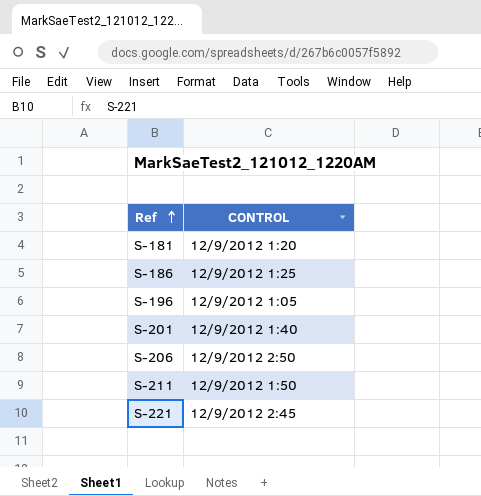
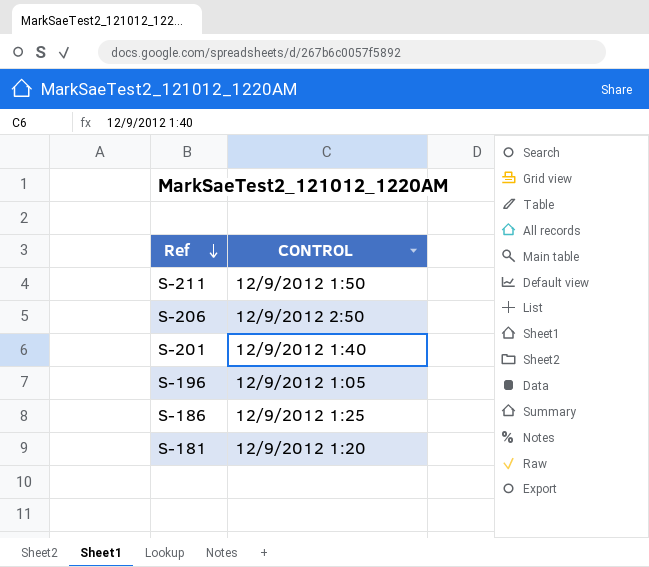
row order: Ref ascending -> Ref descending
row S-221: 12/9/2012 2:45 -> none

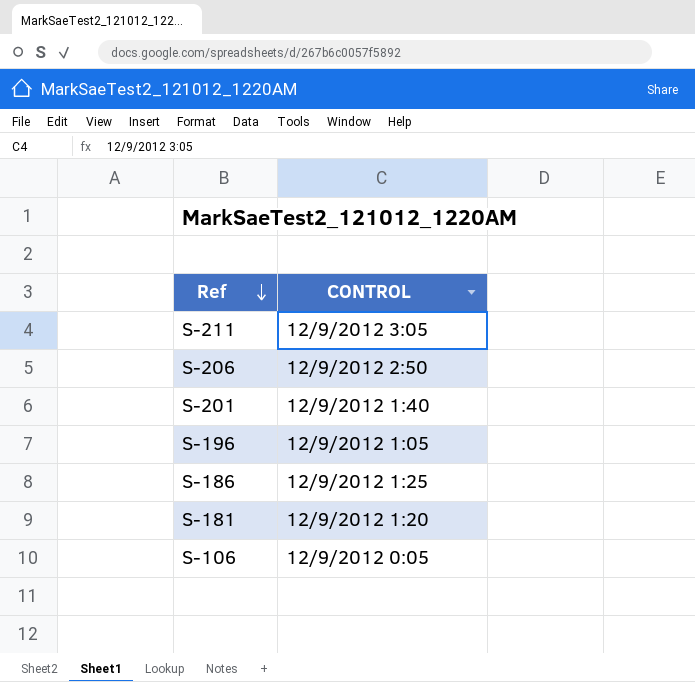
S-211 | CONTROL: 12/9/2012 1:50 -> 12/9/2012 3:05
row S-106: none -> 12/9/2012 0:05

